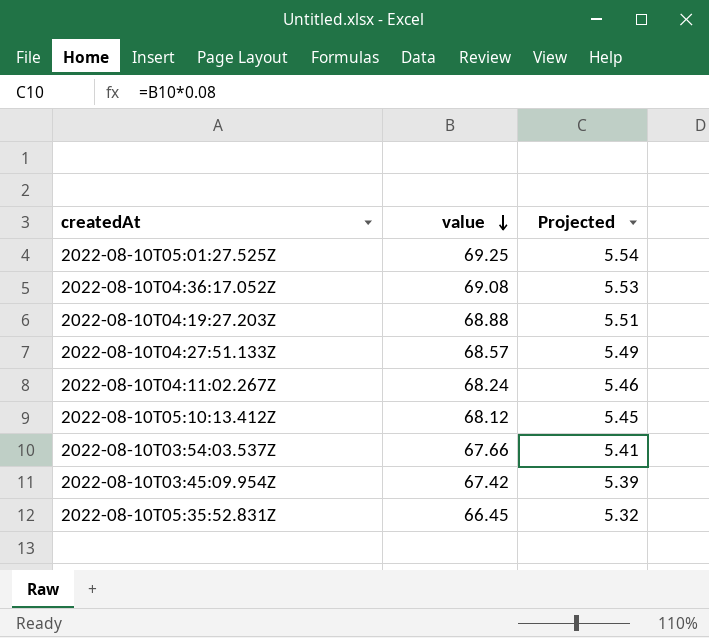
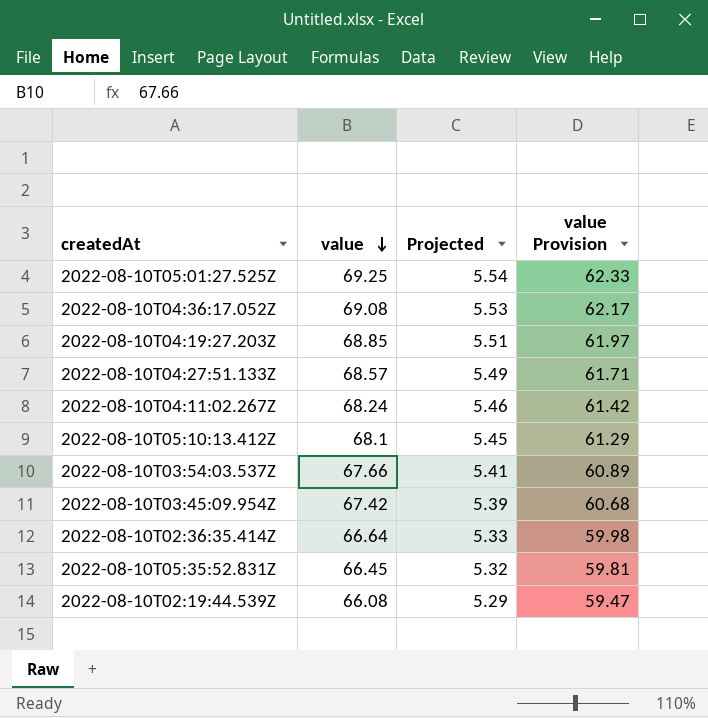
column value Provision | formula: none -> [value] * 0.9
2022-08-10T04:19:27.203Z | value: 68.88 -> 68.85
2022-08-10T05:10:13.412Z | value: 68.12 -> 68.1
row 2022-08-10T02:36:35.414Z: none -> 66.64 | 5.33 | 59.98
row 2022-08-10T02:19:44.539Z: none -> 66.08 | 5.29 | 59.47

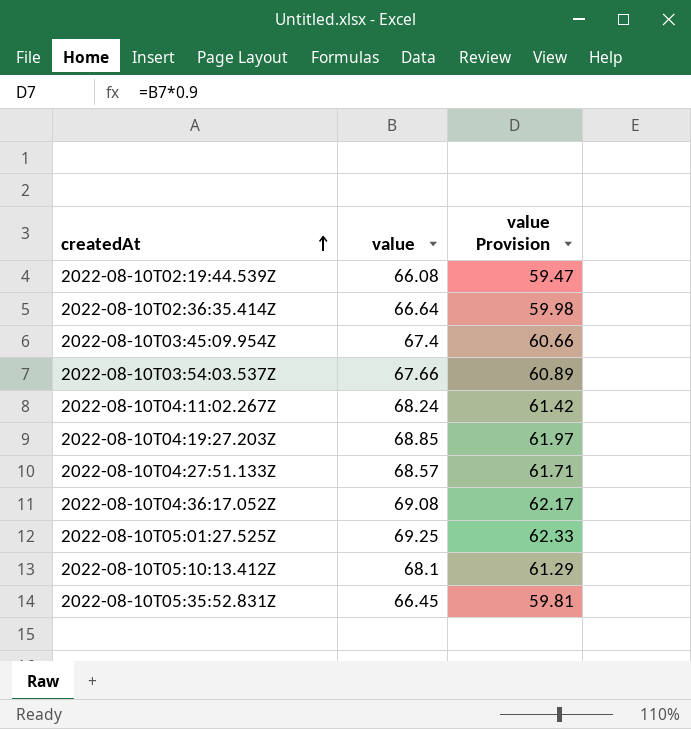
row order: value descending -> createdAt ascending
column Projected | formula: [value] * 0.08 -> none
2022-08-10T03:45:09.954Z | value: 67.42 -> 67.4
2022-08-10T03:45:09.954Z | value Provision: 60.68 -> 60.66

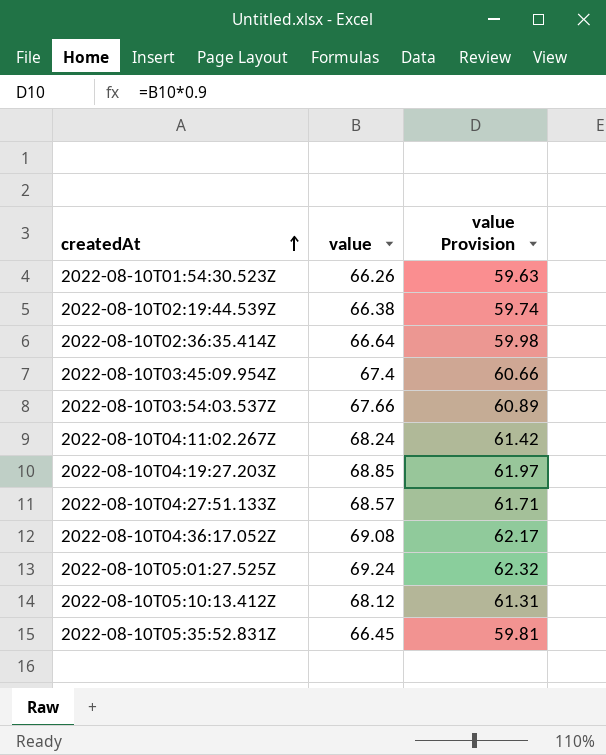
row 2022-08-10T01:54:30.523Z: none -> 66.26 | 59.63
2022-08-10T02:19:44.539Z | value: 66.08 -> 66.38
2022-08-10T02:19:44.539Z | value Provision: 59.47 -> 59.74
2022-08-10T05:01:27.525Z | value: 69.25 -> 69.24
2022-08-10T05:01:27.525Z | value Provision: 62.33 -> 62.32
2022-08-10T05:10:13.412Z | value: 68.1 -> 68.12
2022-08-10T05:10:13.412Z | value Provision: 61.29 -> 61.31

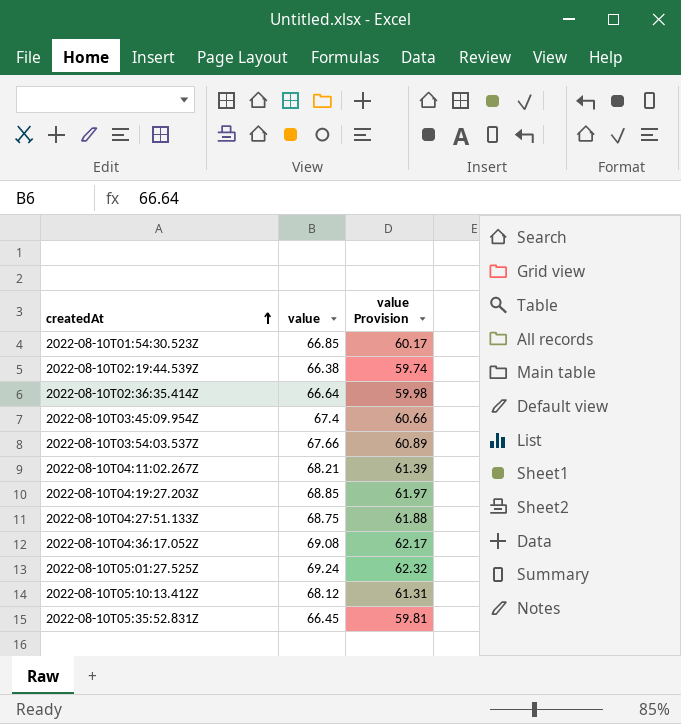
2022-08-10T01:54:30.523Z | value: 66.26 -> 66.85
2022-08-10T01:54:30.523Z | value Provision: 59.63 -> 60.17
2022-08-10T04:11:02.267Z | value: 68.24 -> 68.21
2022-08-10T04:11:02.267Z | value Provision: 61.42 -> 61.39
2022-08-10T04:27:51.133Z | value: 68.57 -> 68.75
2022-08-10T04:27:51.133Z | value Provision: 61.71 -> 61.88

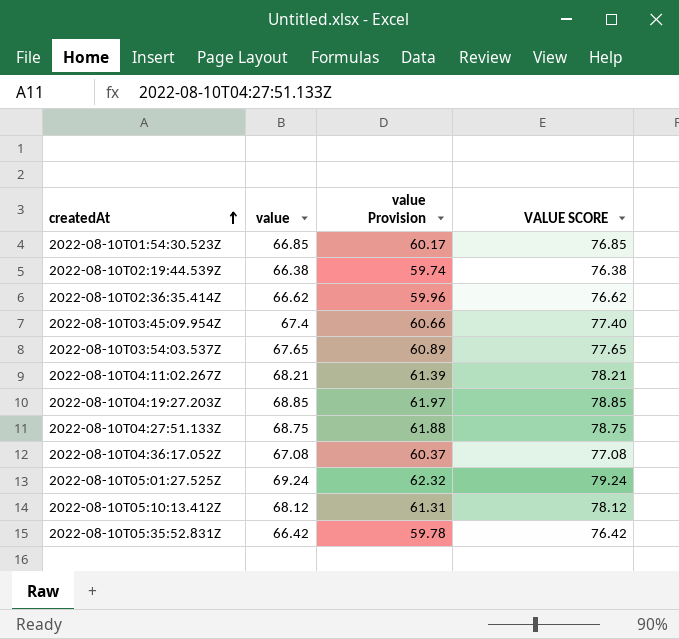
column VALUE SCORE | formula: none -> [value] + 10
2022-08-10T02:36:35.414Z | value: 66.64 -> 66.62
2022-08-10T02:36:35.414Z | value Provision: 59.98 -> 59.96
2022-08-10T03:54:03.537Z | value: 67.66 -> 67.65
2022-08-10T04:36:17.052Z | value: 69.08 -> 67.08
2022-08-10T04:36:17.052Z | value Provision: 62.17 -> 60.37
2022-08-10T05:35:52.831Z | value: 66.45 -> 66.42
2022-08-10T05:35:52.831Z | value Provision: 59.81 -> 59.78

